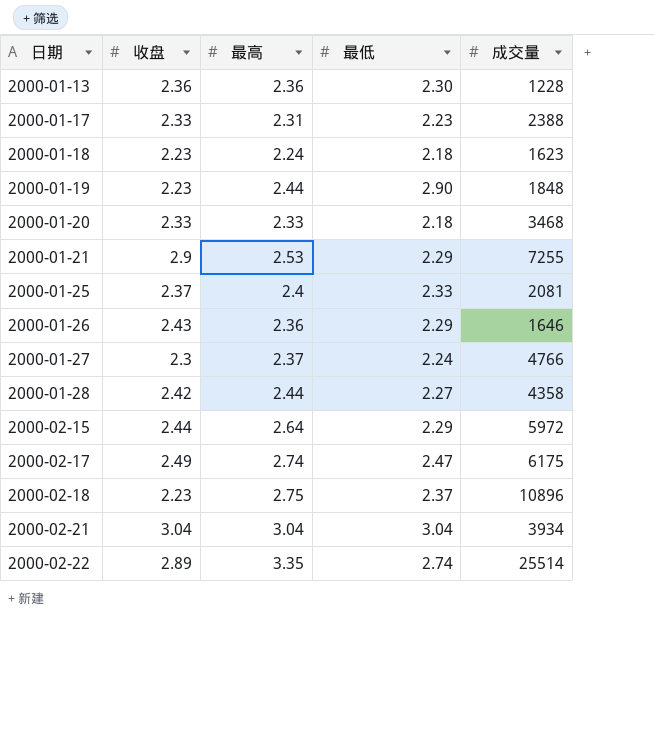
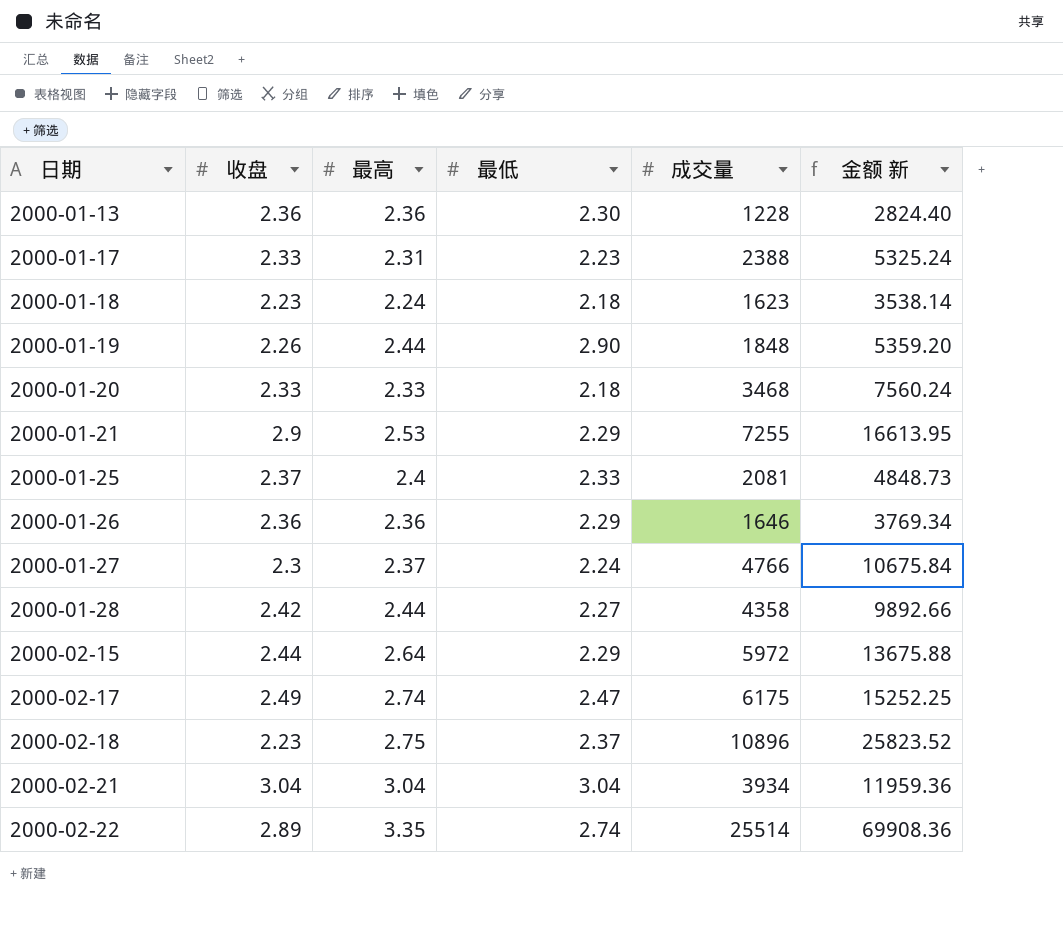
column 金额 新 | formula: none -> [最低] * [成交量]
2000-01-19 | 收盘: 2.23 -> 2.26
2000-01-26 | 收盘: 2.43 -> 2.36

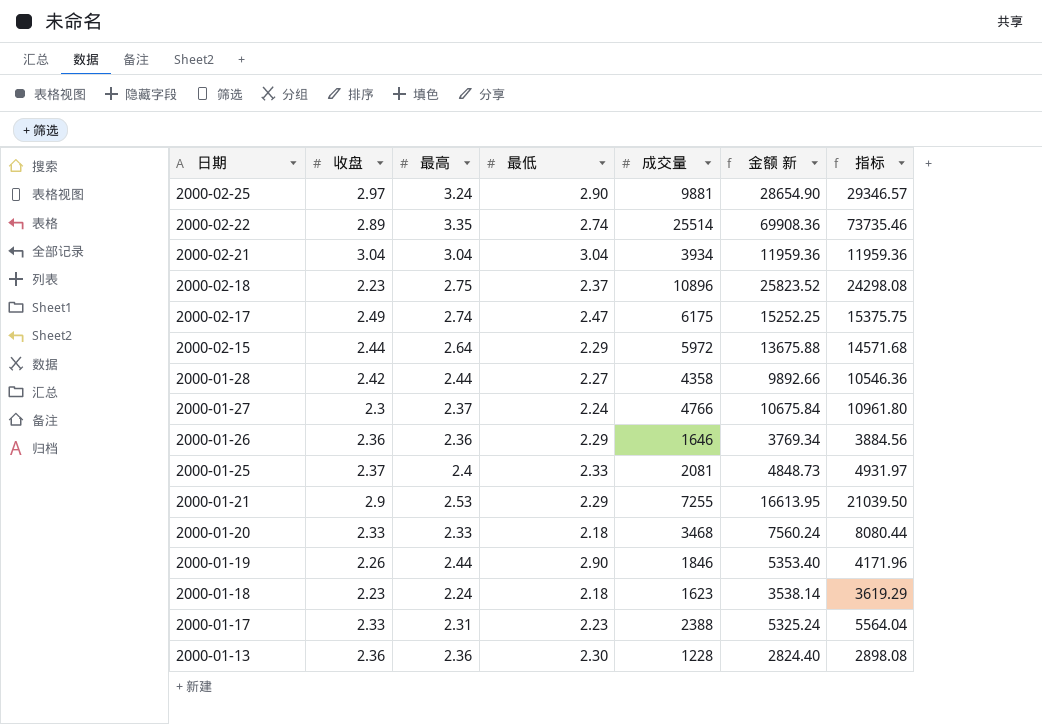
row order: 日期 ascending -> 日期 descending
column 指标 | formula: none -> [收盘] * [成交量]
row 2000-02-25: none -> 2.97 | 3.24 | 2.90 | 9881 | 28654.90 | 29346.57
2000-01-19 | 成交量: 1848 -> 1846
2000-01-19 | 金额 新: 5359.20 -> 5353.40

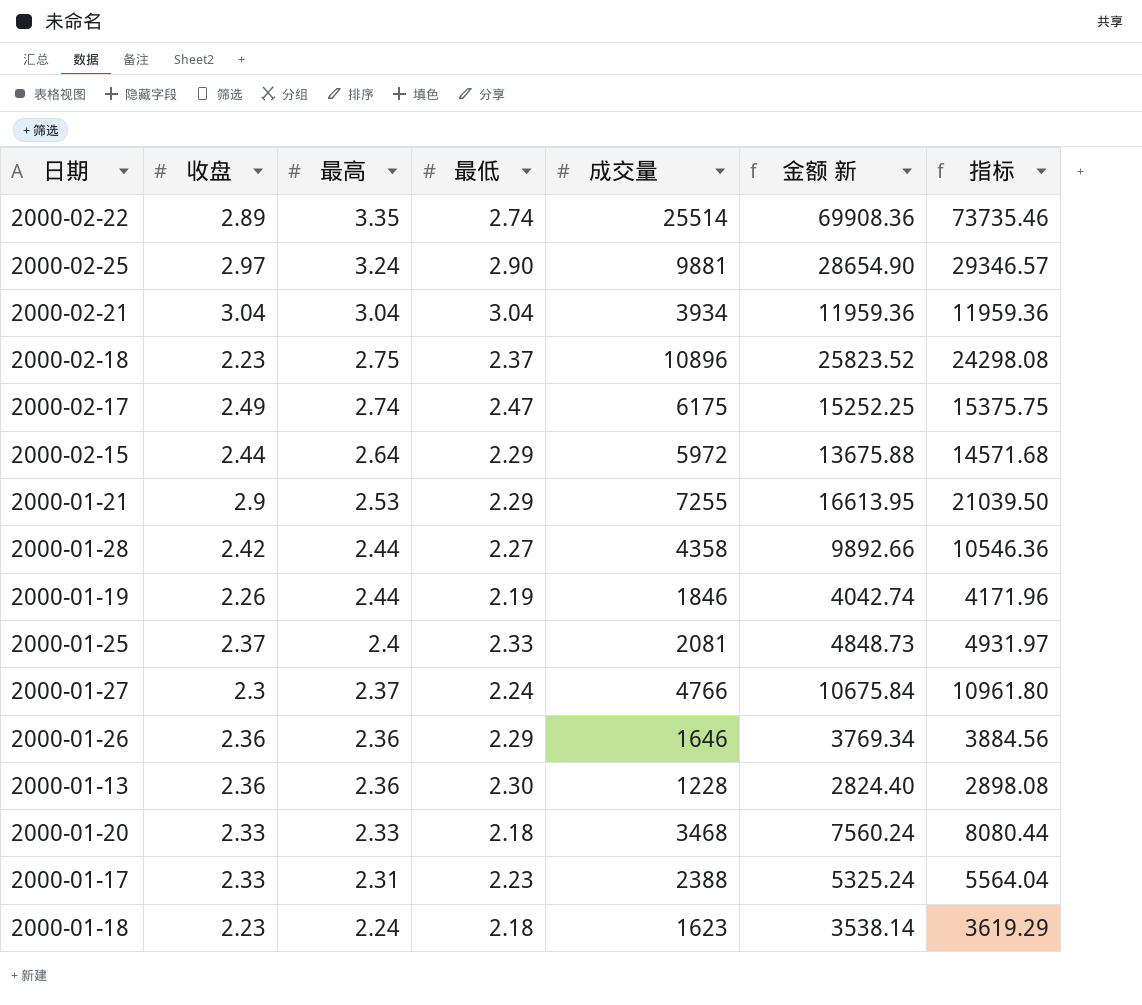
row order: 日期 descending -> 最高 descending
2000-01-19 | 最低: 2.90 -> 2.19
2000-01-19 | 金额 新: 5353.40 -> 4042.74

